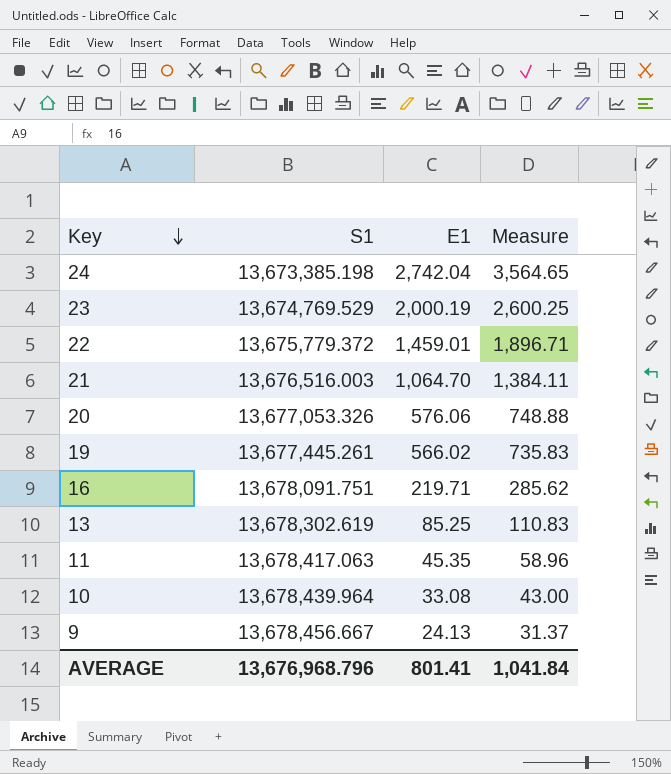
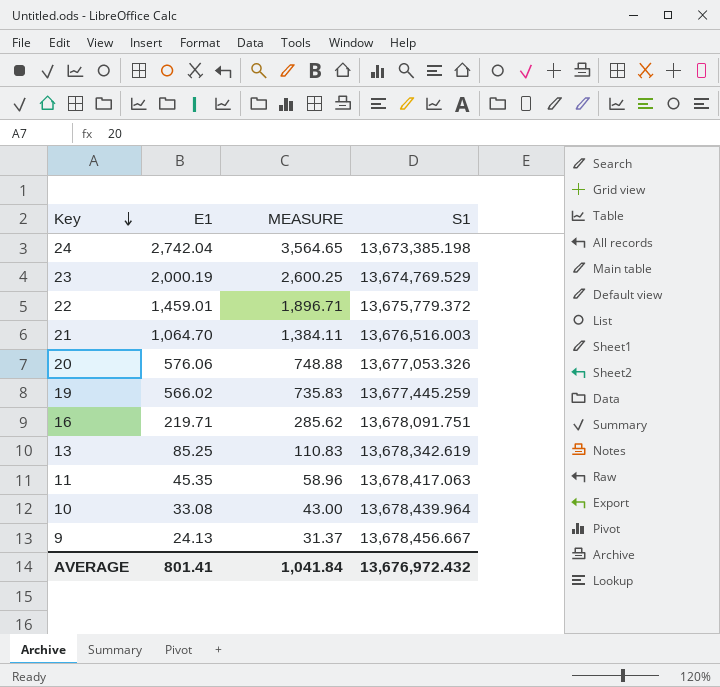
column name: Measure -> MEASURE
column S1 | position: 2 -> 4
19 | S1: 13,677,445.261 -> 13,677,445.259
13 | S1: 13,678,302.619 -> 13,678,342.619
AVERAGE | S1: 13,676,968.796 -> 13,676,972.432

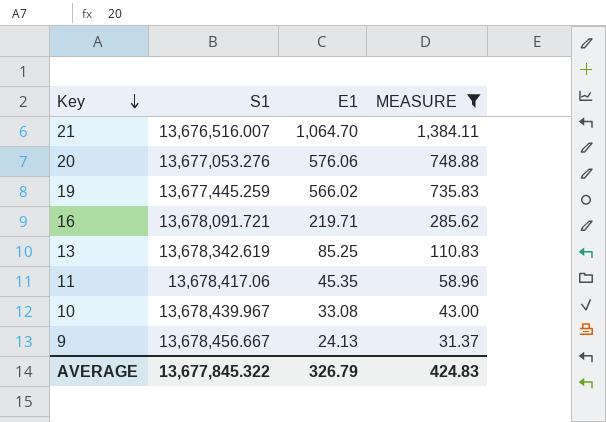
filter: none -> MEASURE <= 1,384.11
column S1 | position: 4 -> 2
21 | S1: 13,676,516.003 -> 13,676,516.007
20 | S1: 13,677,053.326 -> 13,677,053.276
16 | S1: 13,678,091.751 -> 13,678,091.721
11 | S1: 13,678,417.063 -> 13,678,417.06
10 | S1: 13,678,439.964 -> 13,678,439.967
AVERAGE | S1: 13,676,972.432 -> 13,677,845.322
AVERAGE | E1: 801.41 -> 326.79
AVERAGE | MEASURE: 1,041.84 -> 424.83

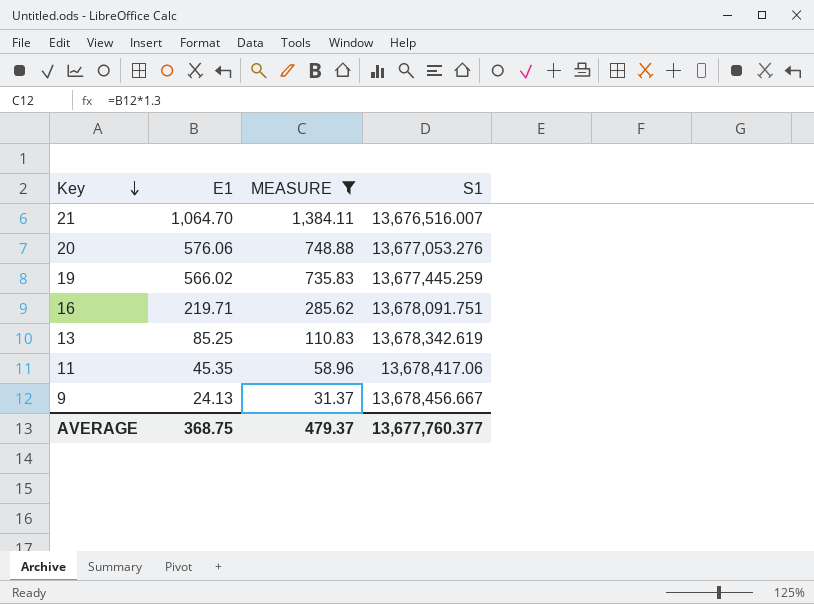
column S1 | position: 2 -> 4
row 10: 13,678,439.967 | 33.08 | 43.00 -> none
16 | S1: 13,678,091.721 -> 13,678,091.751
AVERAGE | E1: 326.79 -> 368.75
AVERAGE | MEASURE: 424.83 -> 479.37
AVERAGE | S1: 13,677,845.322 -> 13,677,760.377

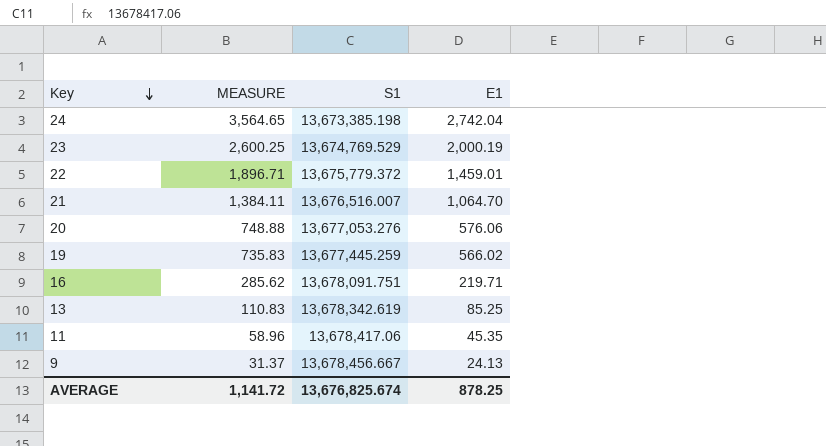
filter: MEASURE <= 1,384.11 -> none
column E1 | position: 2 -> 4
AVERAGE | MEASURE: 479.37 -> 1,141.72
AVERAGE | S1: 13,677,760.377 -> 13,676,825.674
AVERAGE | E1: 368.75 -> 878.25

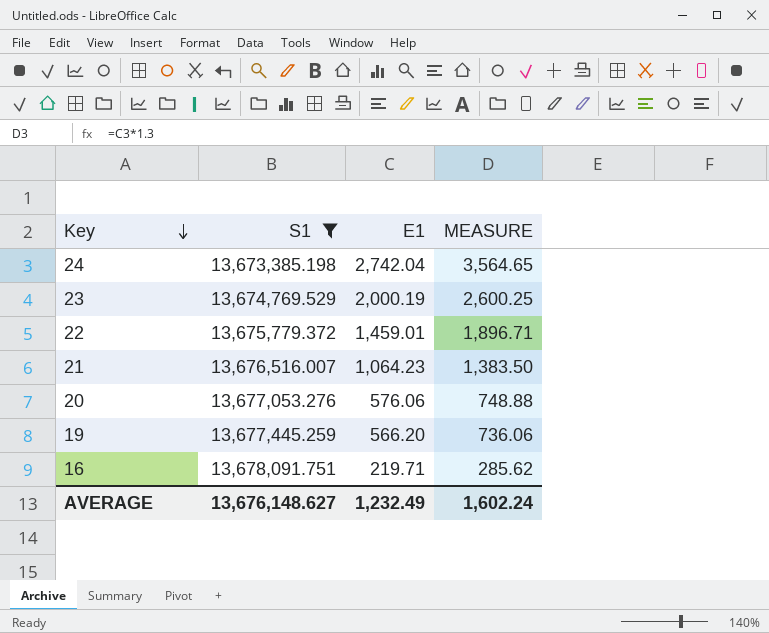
filter: none -> S1 <= 13,678,091.751
column MEASURE | position: 2 -> 4
21 | E1: 1,064.70 -> 1,064.23
21 | MEASURE: 1,384.11 -> 1,383.50
19 | E1: 566.02 -> 566.20
19 | MEASURE: 735.83 -> 736.06
AVERAGE | S1: 13,676,825.674 -> 13,676,148.627
AVERAGE | E1: 878.25 -> 1,232.49
AVERAGE | MEASURE: 1,141.72 -> 1,602.24

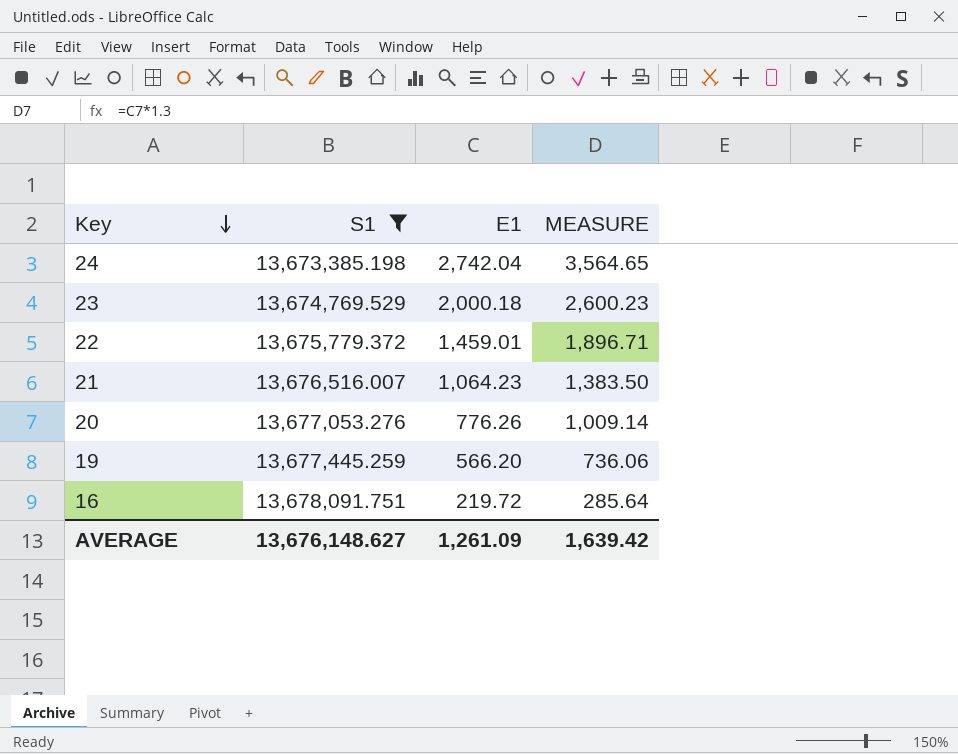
23 | E1: 2,000.19 -> 2,000.18
23 | MEASURE: 2,600.25 -> 2,600.23
20 | E1: 576.06 -> 776.26
20 | MEASURE: 748.88 -> 1,009.14
16 | E1: 219.71 -> 219.72
16 | MEASURE: 285.62 -> 285.64
AVERAGE | E1: 1,232.49 -> 1,261.09
AVERAGE | MEASURE: 1,602.24 -> 1,639.42

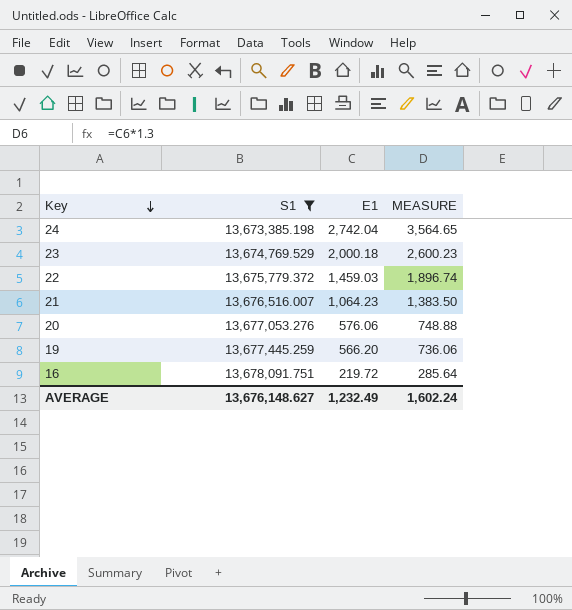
22 | E1: 1,459.01 -> 1,459.03
22 | MEASURE: 1,896.71 -> 1,896.74
20 | E1: 776.26 -> 576.06
20 | MEASURE: 1,009.14 -> 748.88
AVERAGE | E1: 1,261.09 -> 1,232.49
AVERAGE | MEASURE: 1,639.42 -> 1,602.24

